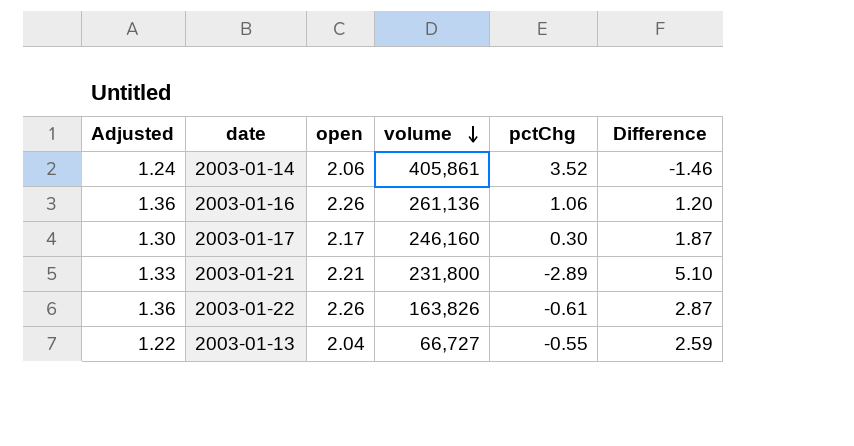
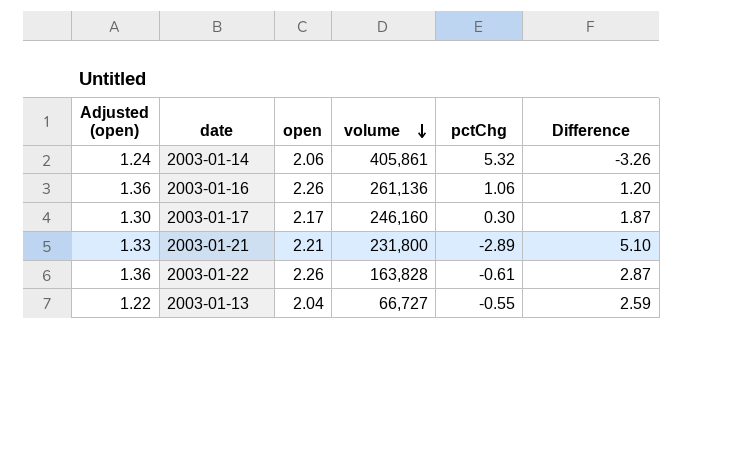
column name: Adjusted -> Adjusted (open)
2003-01-14 | pctChg: 3.52 -> 5.32
2003-01-14 | Difference: -1.46 -> -3.26
2003-01-22 | volume: 163,826 -> 163,828

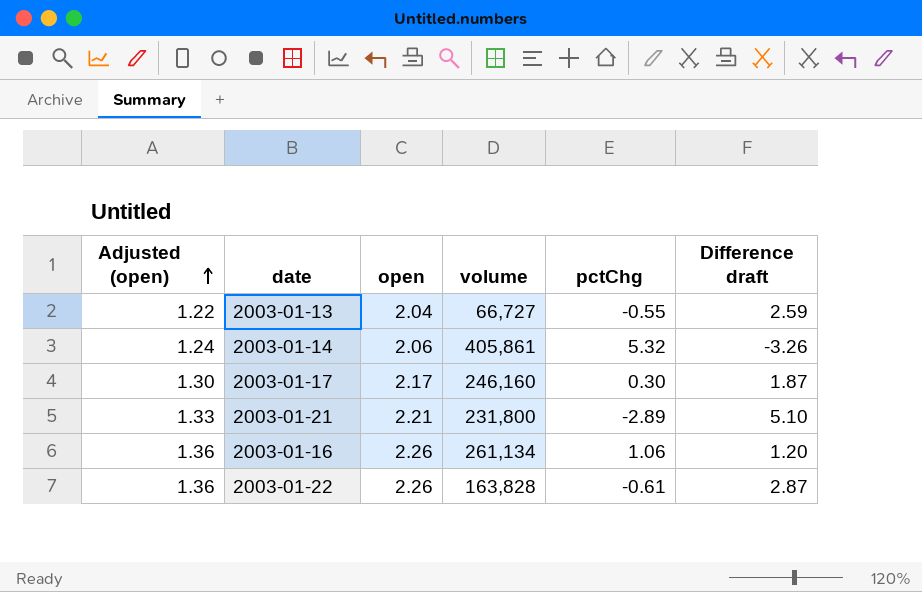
row order: volume descending -> Adjusted (open) ascending
column name: Difference -> Difference draft
2003-01-16 | volume: 261,136 -> 261,134

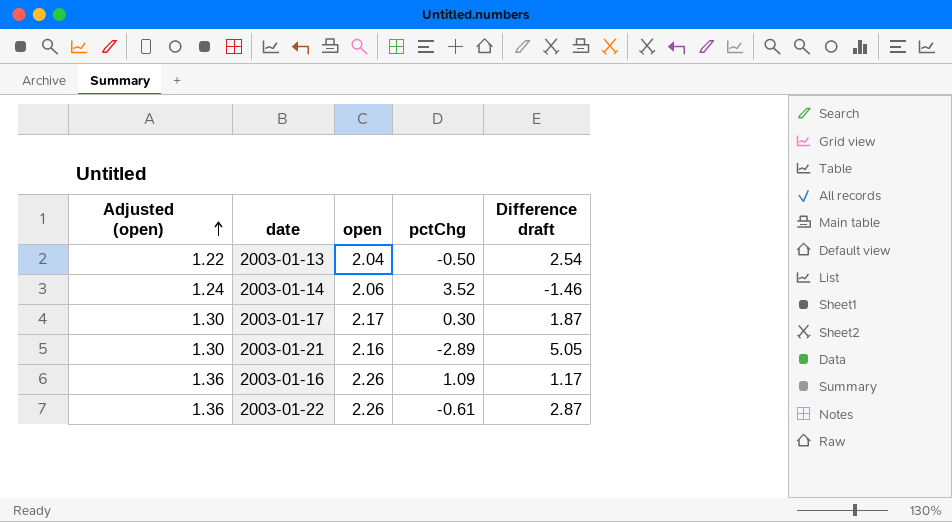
column volume | position: 4 -> none
2003-01-13 | pctChg: -0.55 -> -0.50
2003-01-13 | Difference draft: 2.59 -> 2.54
2003-01-14 | pctChg: 5.32 -> 3.52
2003-01-14 | Difference draft: -3.26 -> -1.46
2003-01-21 | Adjusted (open): 1.33 -> 1.30
2003-01-21 | open: 2.21 -> 2.16
2003-01-21 | Difference draft: 5.10 -> 5.05
2003-01-16 | pctChg: 1.06 -> 1.09
2003-01-16 | Difference draft: 1.20 -> 1.17

